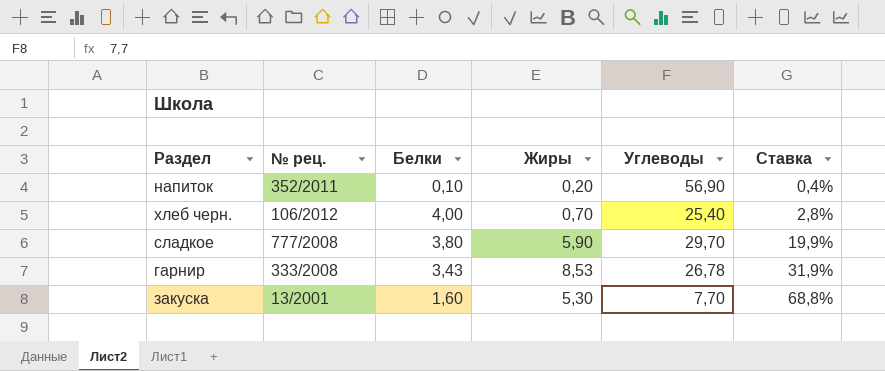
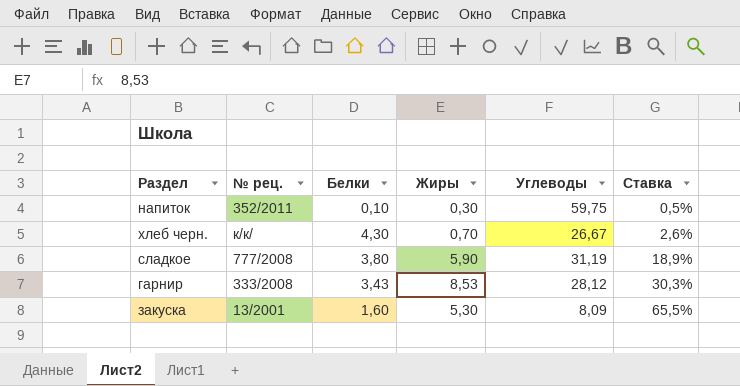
напиток | Жиры: 0,20 -> 0,30
напиток | Углеводы: 56,90 -> 59,75
напиток | Ставка: 0,4% -> 0,5%
хлеб черн. | № рец.: 106/2012 -> к/к/
хлеб черн. | Белки: 4,00 -> 4,30
хлеб черн. | Углеводы: 25,40 -> 26,67
хлеб черн. | Ставка: 2,8% -> 2,6%
сладкое | Углеводы: 29,70 -> 31,19
сладкое | Ставка: 19,9% -> 18,9%
гарнир | Углеводы: 26,78 -> 28,12
гарнир | Ставка: 31,9% -> 30,3%
закуска | Углеводы: 7,70 -> 8,09
закуска | Ставка: 68,8% -> 65,5%

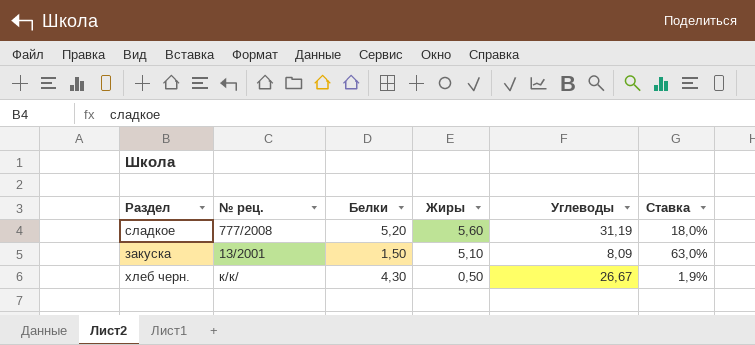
row order: Ставка ascending -> Жиры descending
row напиток: 352/2011 | 0,10 | 0,30 | 59,75 | 0,5% -> none
row гарнир: 333/2008 | 3,43 | 8,53 | 28,12 | 30,3% -> none
сладкое | Белки: 3,80 -> 5,20
сладкое | Жиры: 5,90 -> 5,60
сладкое | Ставка: 18,9% -> 18,0%
закуска | Белки: 1,60 -> 1,50
закуска | Жиры: 5,30 -> 5,10
закуска | Ставка: 65,5% -> 63,0%
хлеб черн. | Жиры: 0,70 -> 0,50
хлеб черн. | Ставка: 2,6% -> 1,9%

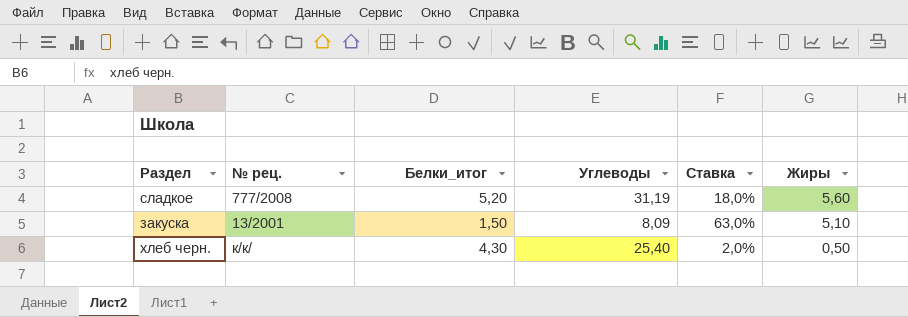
column name: Белки -> Белки_итог
column Жиры | position: 4 -> 6
хлеб черн. | Углеводы: 26,67 -> 25,40
хлеб черн. | Ставка: 1,9% -> 2,0%

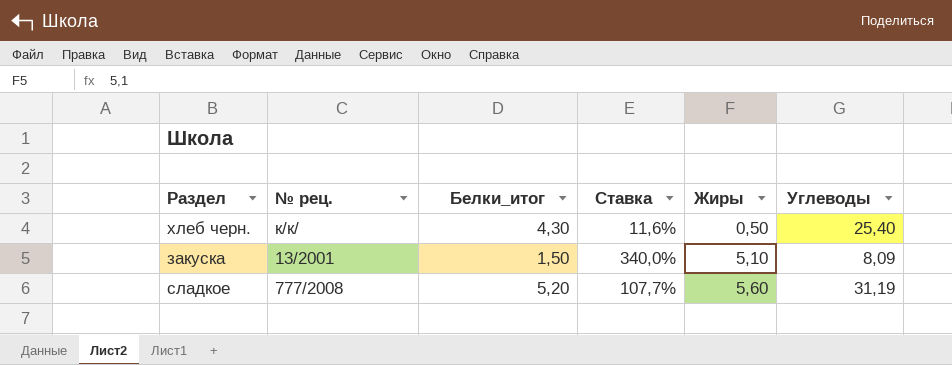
row order: Жиры descending -> Жиры ascending
column Ставка | formula: [Жиры] / [Углеводы] -> [Жиры] / [Белки_итог]
column Углеводы | position: 4 -> 6

